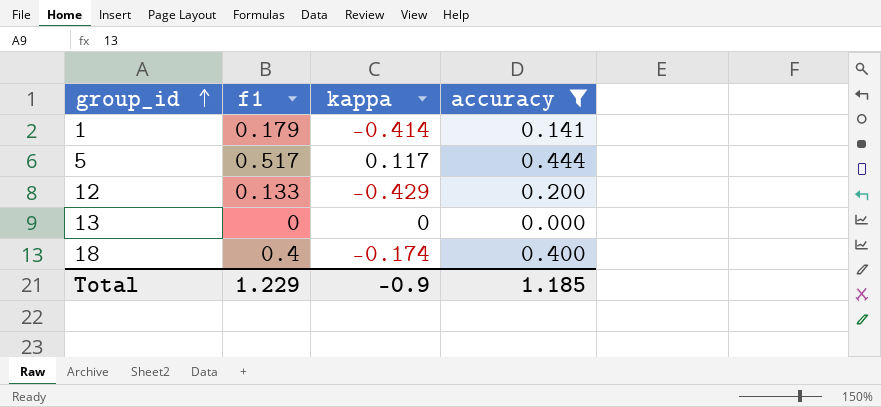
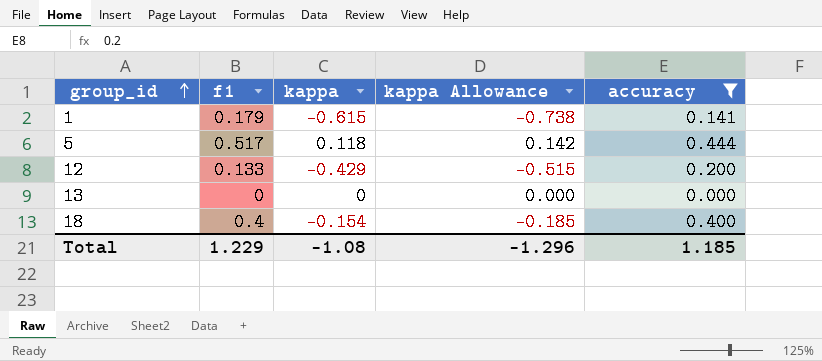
column kappa Allowance | formula: none -> [kappa] * 1.2
1 | kappa: -0.414 -> -0.615
5 | kappa: 0.117 -> 0.118
18 | kappa: -0.174 -> -0.154
Total | kappa: -0.9 -> -1.08

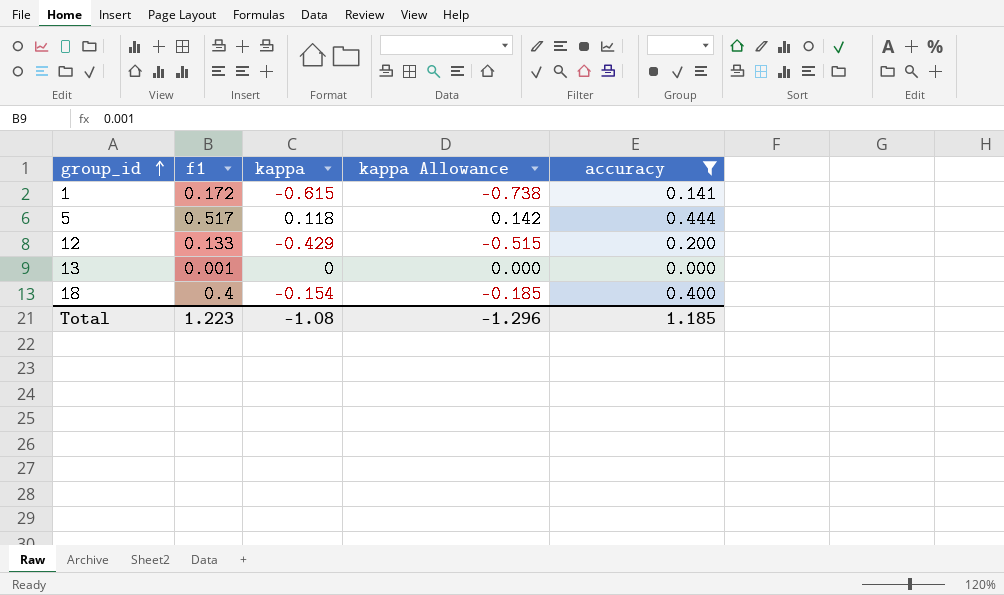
1 | f1: 0.179 -> 0.172
13 | f1: 0 -> 0.001
Total | f1: 1.229 -> 1.223

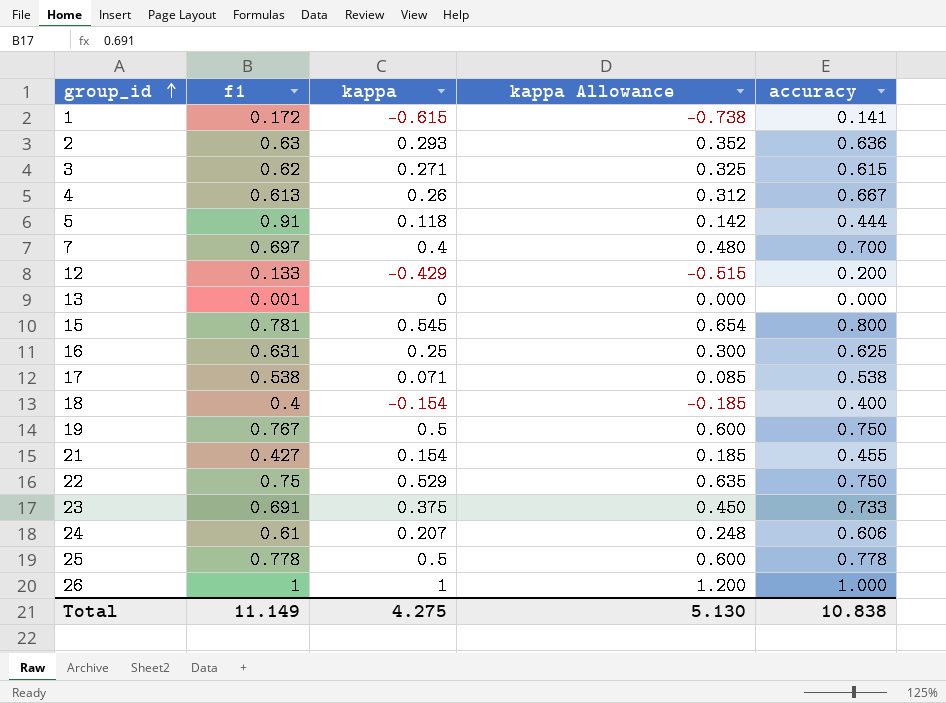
filter: accuracy <= 0.444 -> none
5 | f1: 0.517 -> 0.91
Total | f1: 1.223 -> 11.149
Total | kappa: -1.08 -> 4.275
Total | kappa Allowance: -1.296 -> 5.130
Total | accuracy: 1.185 -> 10.838

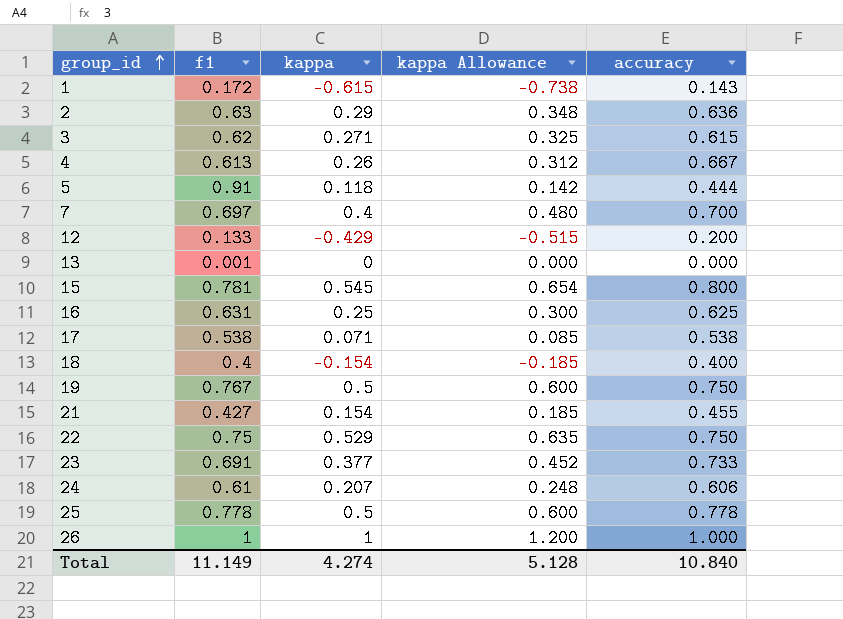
1 | accuracy: 0.141 -> 0.143
2 | kappa: 0.293 -> 0.29
2 | kappa Allowance: 0.352 -> 0.348
23 | kappa: 0.375 -> 0.377
23 | kappa Allowance: 0.450 -> 0.452
Total | kappa: 4.275 -> 4.274
Total | kappa Allowance: 5.130 -> 5.128
Total | accuracy: 10.838 -> 10.840

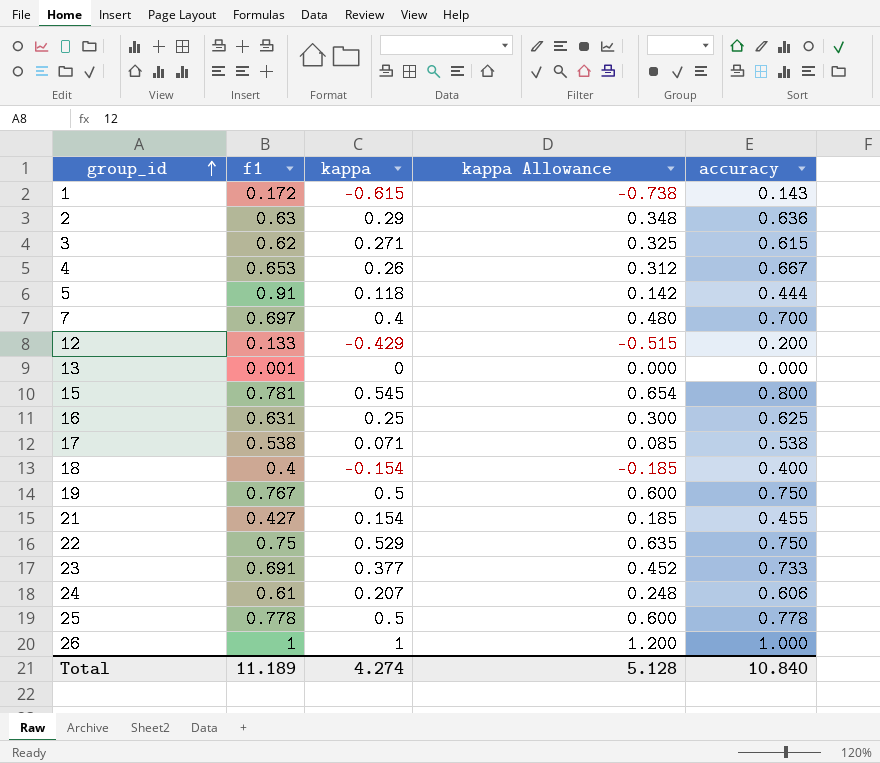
4 | f1: 0.613 -> 0.653
Total | f1: 11.149 -> 11.189

